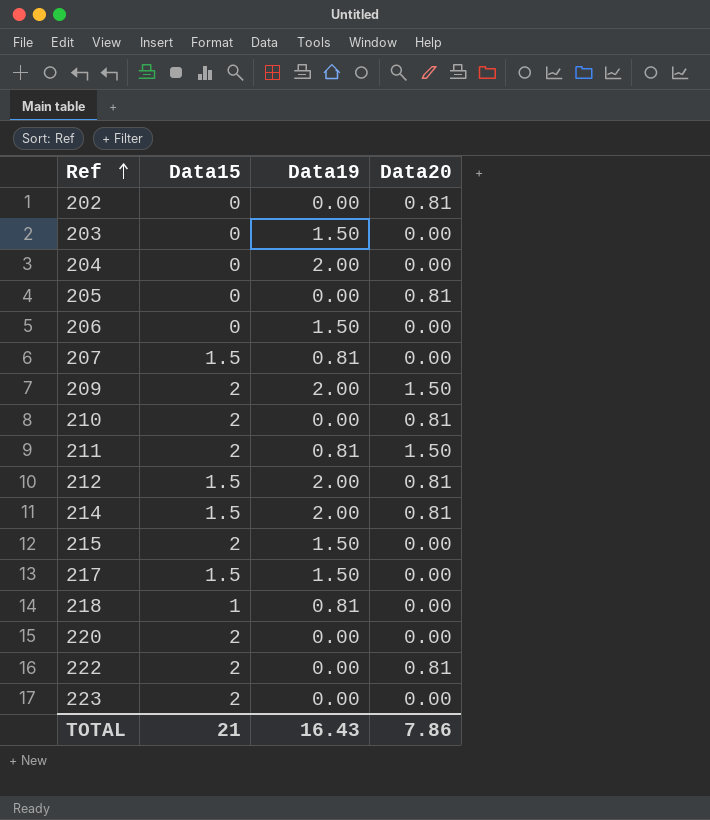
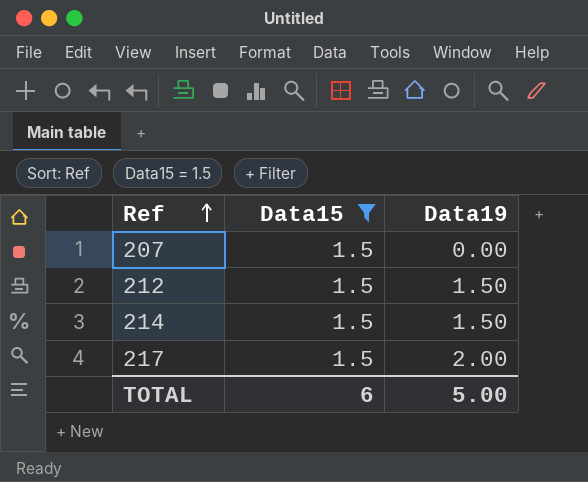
filter: none -> Data15 = 1.5
column Data20 | position: 4 -> none
207 | Data19: 0.81 -> 0.00
212 | Data19: 2.00 -> 1.50
214 | Data19: 2.00 -> 1.50
217 | Data19: 1.50 -> 2.00
TOTAL | Data15: 21 -> 6
TOTAL | Data19: 16.43 -> 5.00

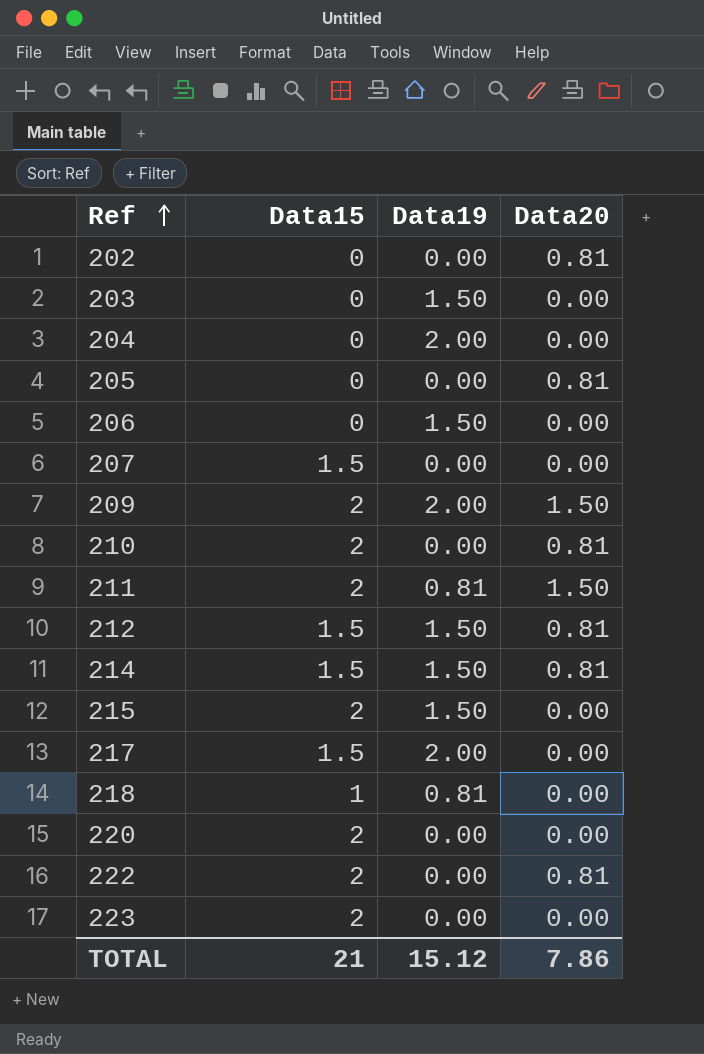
filter: Data15 = 1.5 -> none
column Data20 | position: none -> 4
TOTAL | Data15: 6 -> 21
TOTAL | Data19: 5.00 -> 15.12

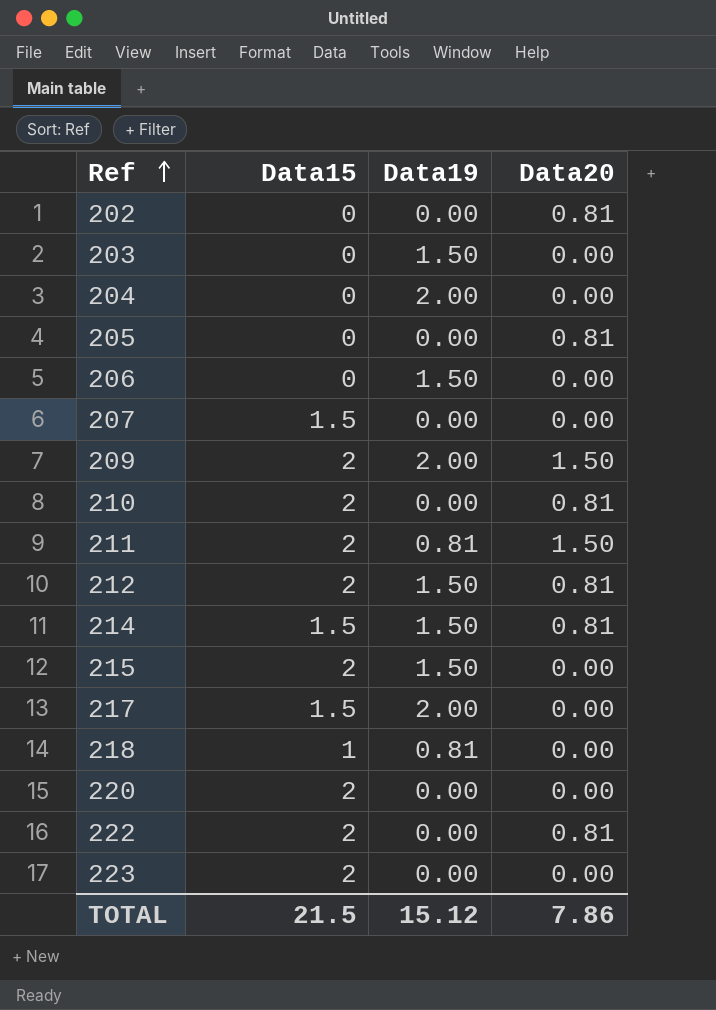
212 | Data15: 1.5 -> 2
TOTAL | Data15: 21 -> 21.5

